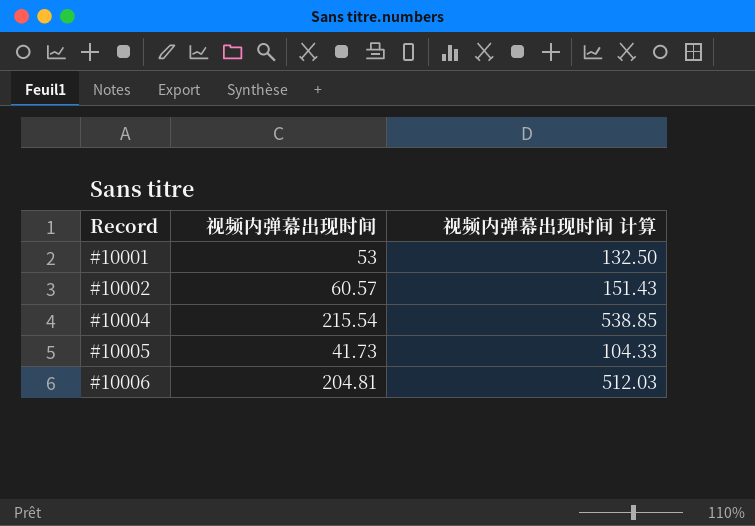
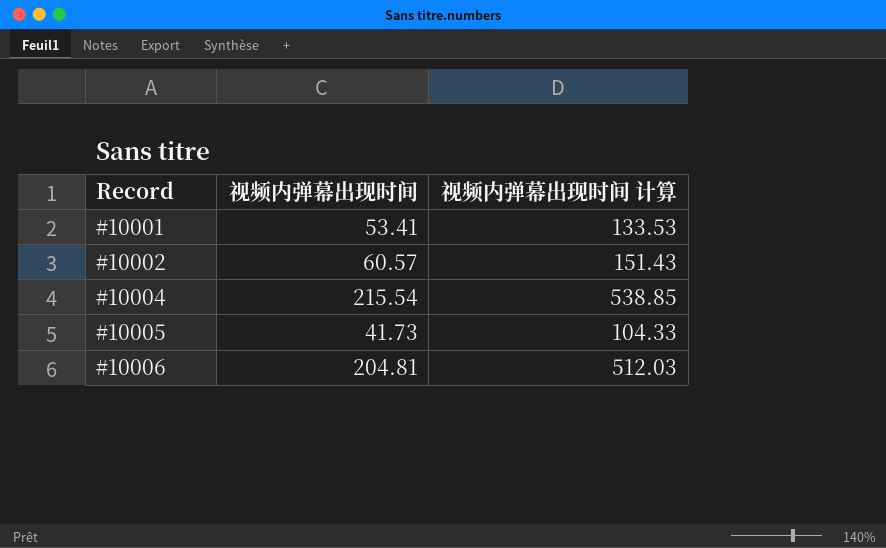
#10001 | 视频内弹幕出现时间: 53 -> 53.41
#10001 | 视频内弹幕出现时间 计算: 132.50 -> 133.53

